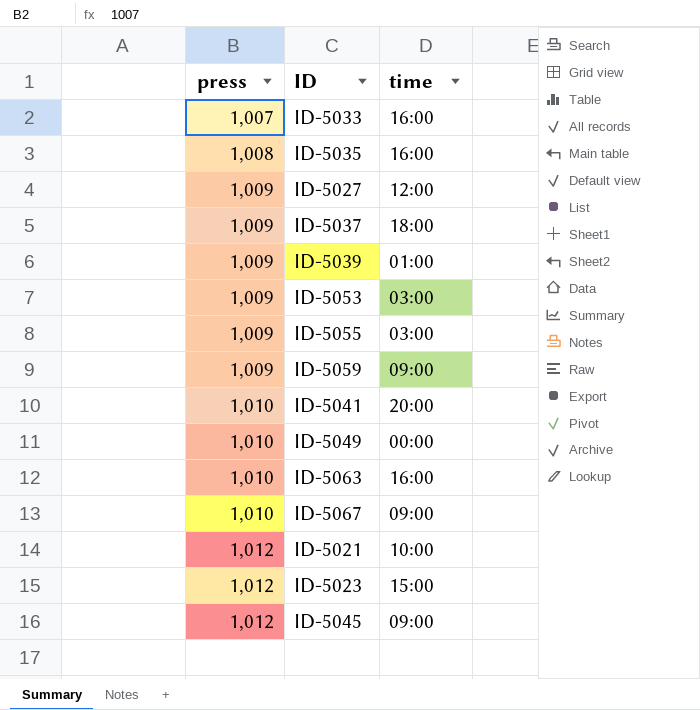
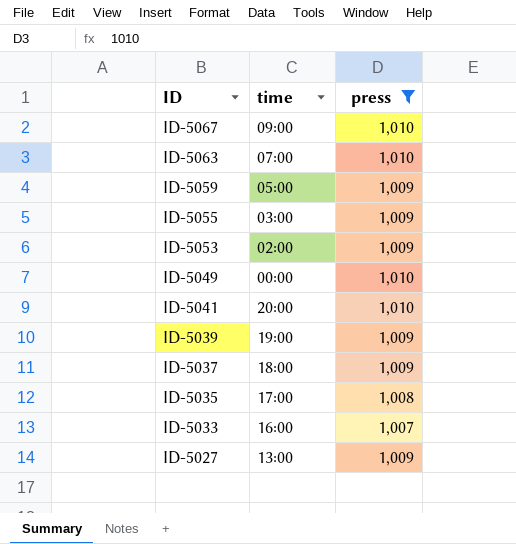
filter: none -> press != 1,012
row order: press ascending -> ID descending
column press | position: 1 -> 3
ID-5063 | time: 16:00 -> 07:00
ID-5059 | time: 09:00 -> 05:00
ID-5053 | time: 03:00 -> 02:00
ID-5039 | time: 01:00 -> 19:00
ID-5035 | time: 16:00 -> 17:00
ID-5027 | time: 12:00 -> 13:00

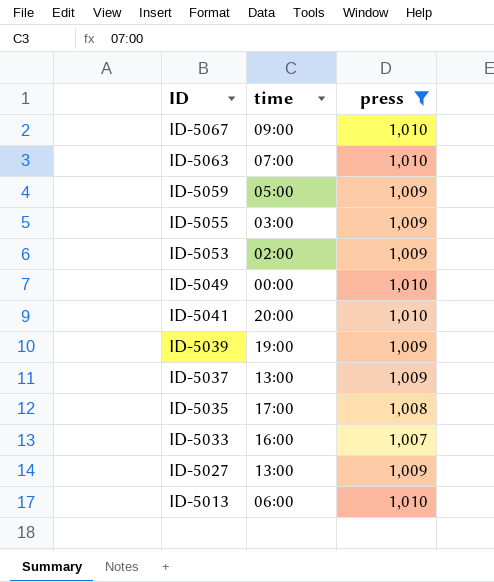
ID-5037 | time: 18:00 -> 13:00
row ID-5013: none -> 06:00 | 1,010

